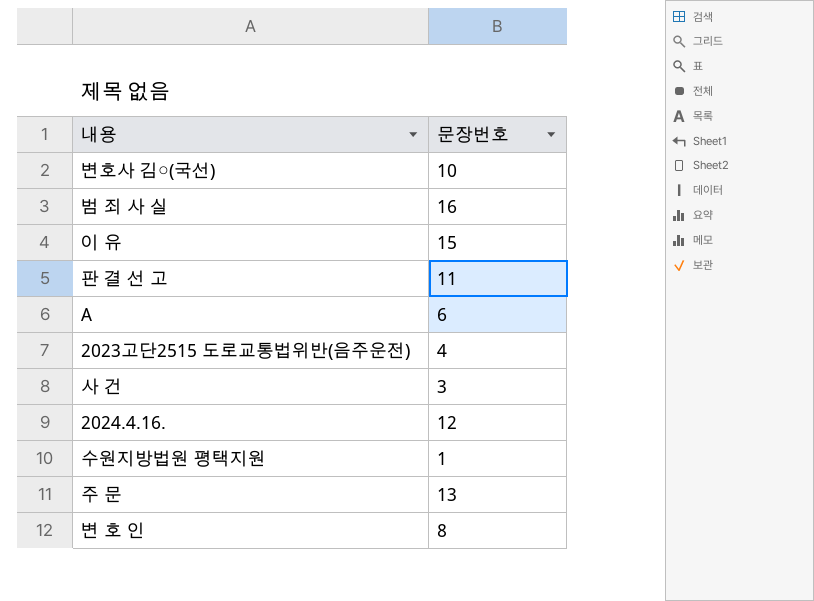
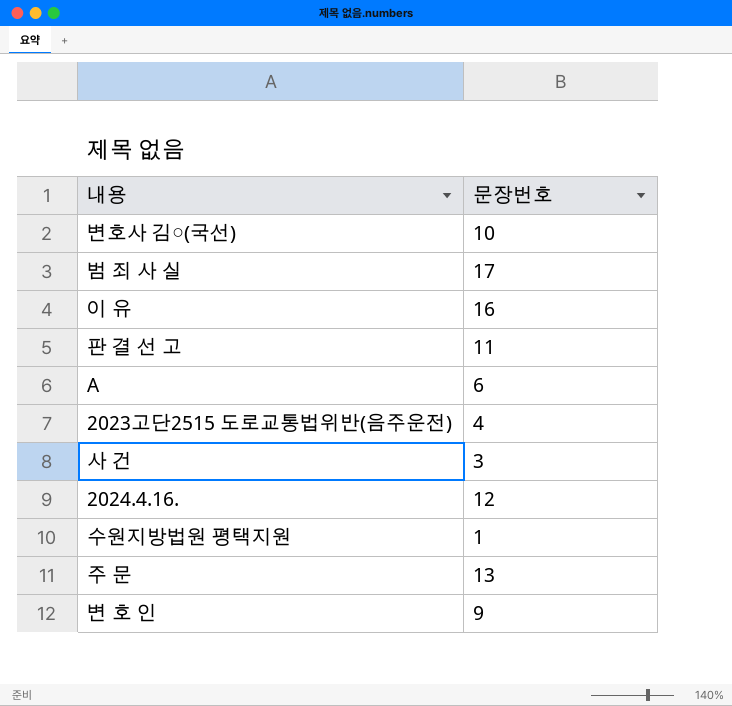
범 죄 사 실 | 문장번호: 16 -> 17
이 유 | 문장번호: 15 -> 16
변 호 인 | 문장번호: 8 -> 9

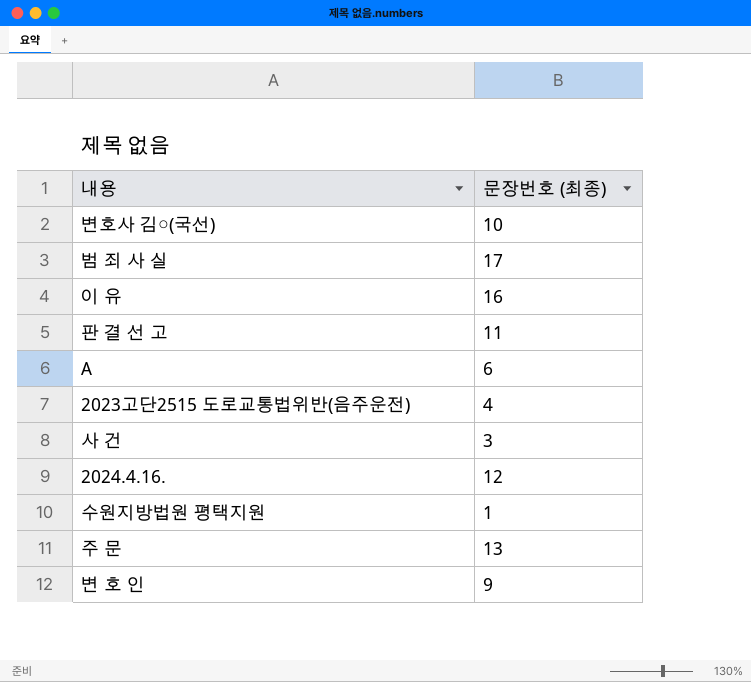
column name: 문장번호 -> 문장번호 (최종)

